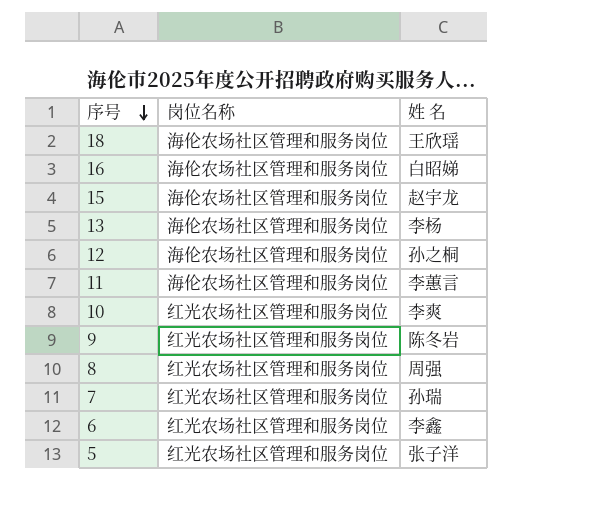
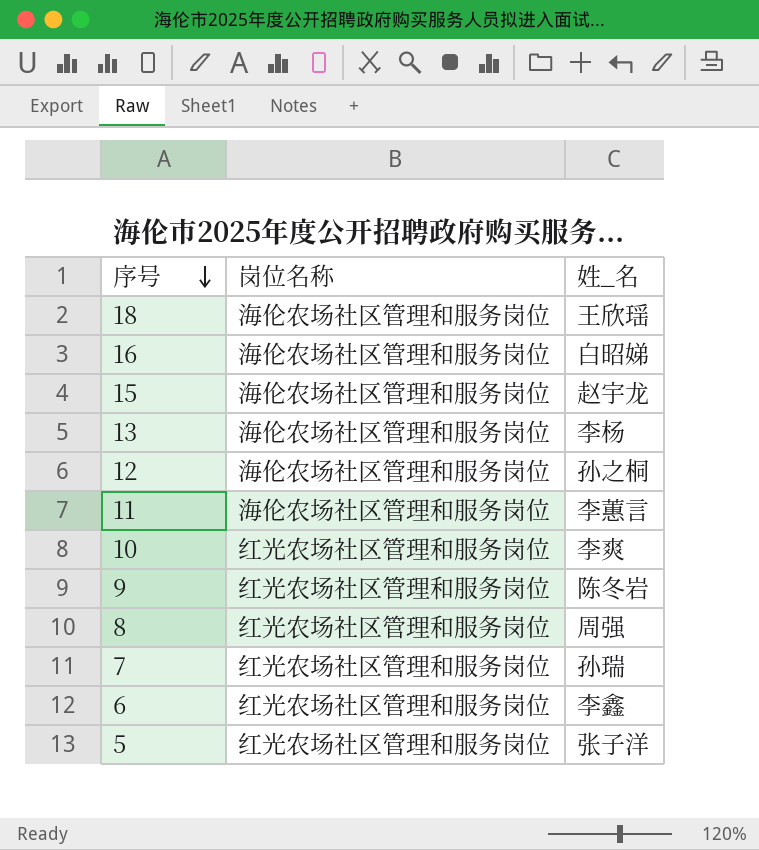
column name: 姓 名 -> 姓_名

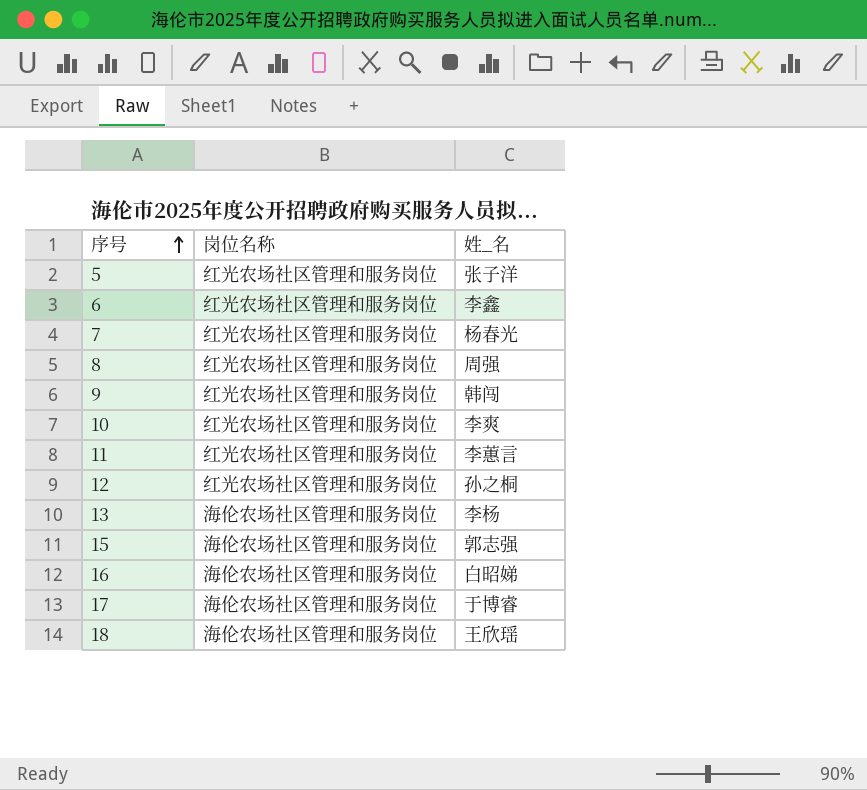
row order: 序号 descending -> 序号 ascending
7 | 姓_名: 孙瑞 -> 杨春光
9 | 姓_名: 陈冬岩 -> 韩闯
11 | 岗位名称: 海伦农场社区管理和服务岗位 -> 红光农场社区管理和服务岗位
12 | 岗位名称: 海伦农场社区管理和服务岗位 -> 红光农场社区管理和服务岗位
15 | 姓_名: 赵宇龙 -> 郭志强
row 17: none -> 海伦农场社区管理和服务岗位 | 于博睿

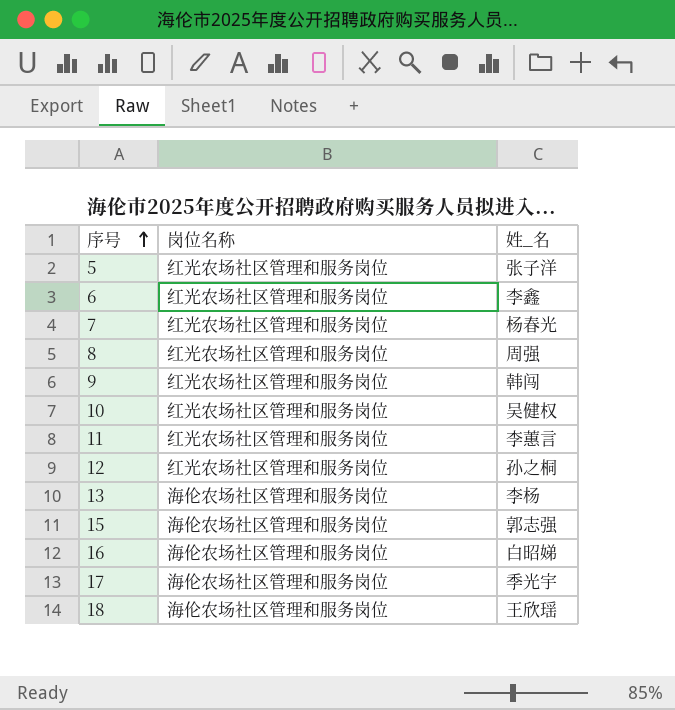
10 | 姓_名: 李爽 -> 吴健权
17 | 姓_名: 于博睿 -> 季光宇

